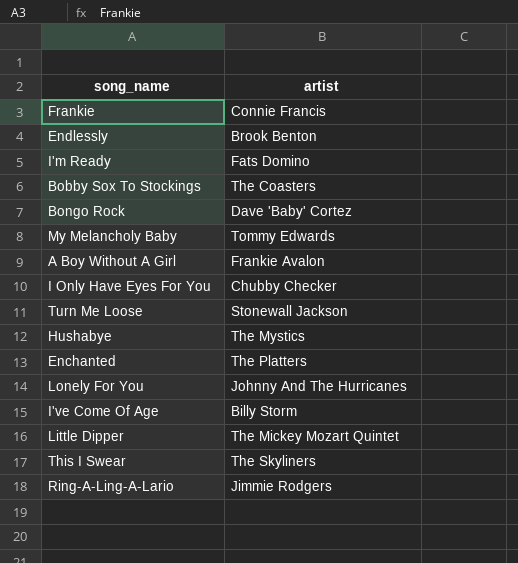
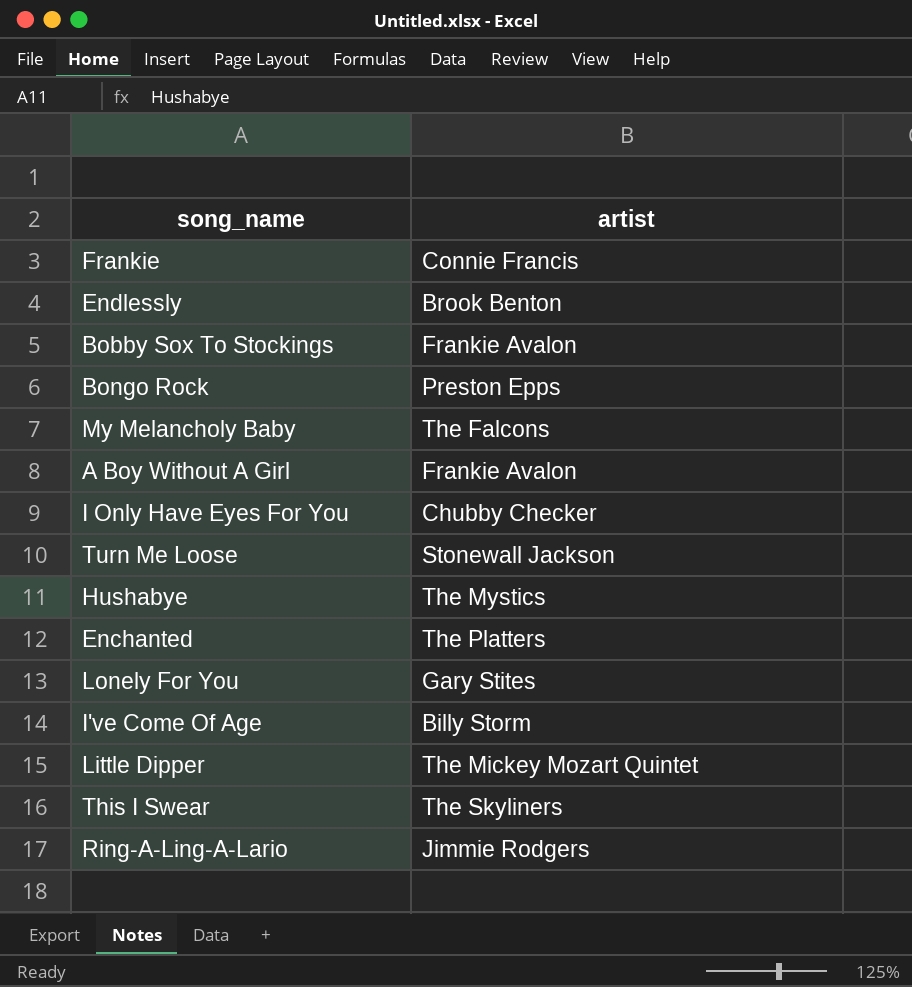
row I'm Ready: Fats Domino -> none
Bobby Sox To Stockings | artist: The Coasters -> Frankie Avalon
Bongo Rock | artist: Dave 'Baby' Cortez -> Preston Epps
My Melancholy Baby | artist: Tommy Edwards -> The Falcons
Lonely For You | artist: Johnny And The Hurricanes -> Gary Stites

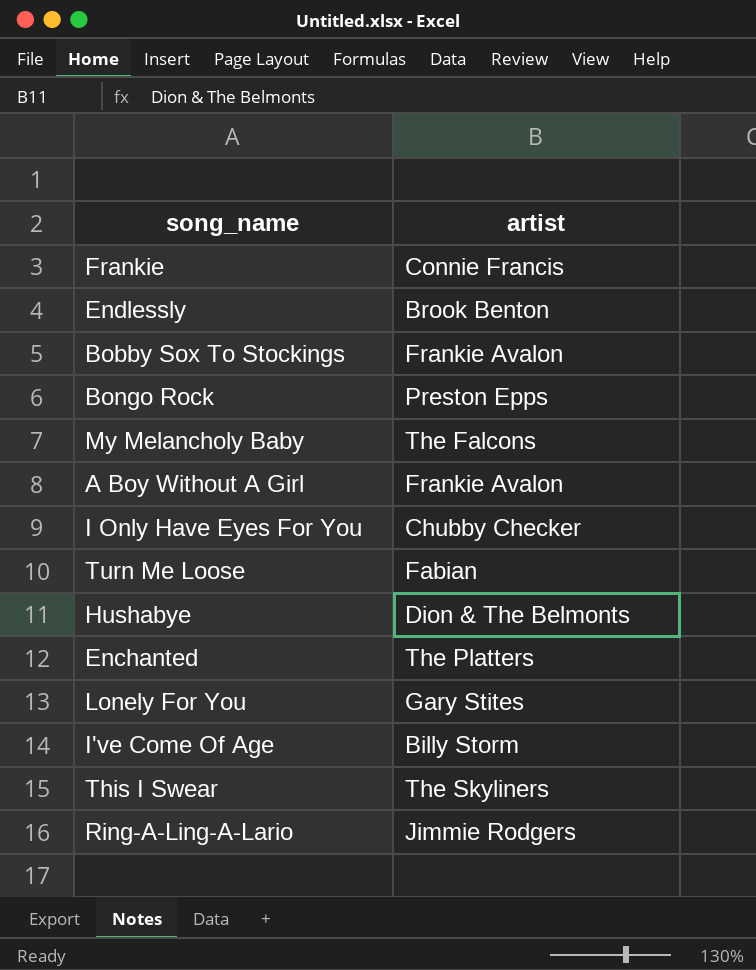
row Little Dipper: The Mickey Mozart Quintet -> none
Turn Me Loose | artist: Stonewall Jackson -> Fabian
Hushabye | artist: The Mystics -> Dion & The Belmonts

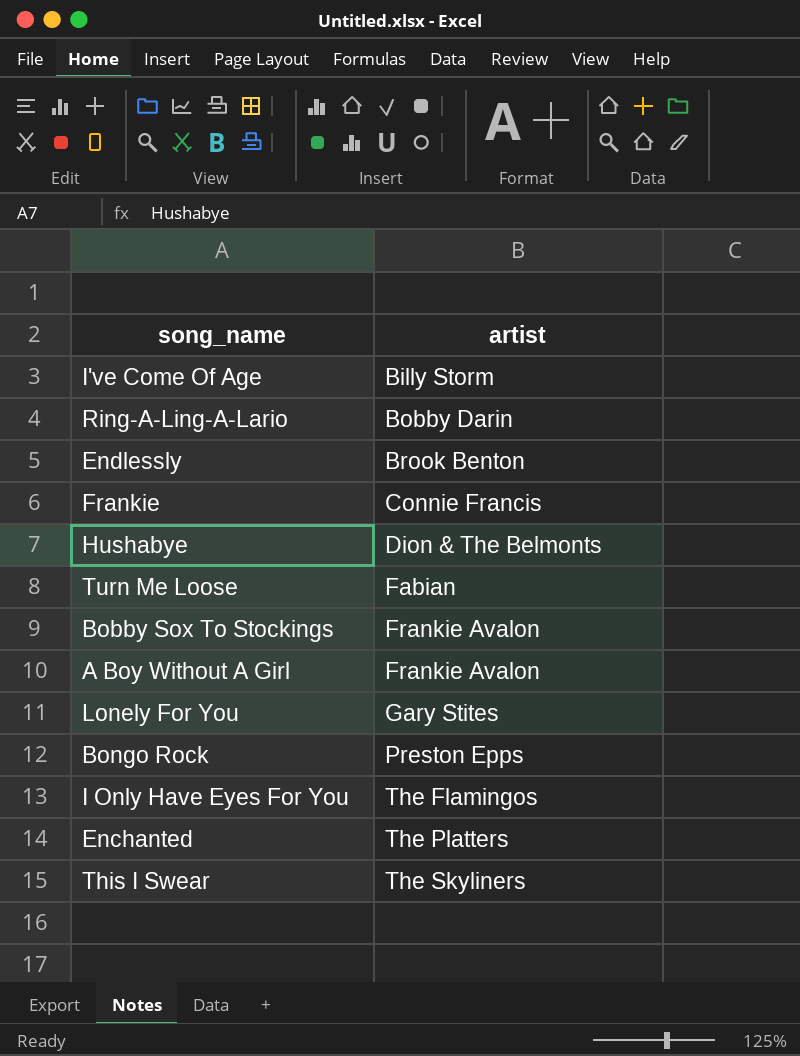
row order: none -> artist ascending
row My Melancholy Baby: The Falcons -> none
Ring-A-Ling-A-Lario | artist: Jimmie Rodgers -> Bobby Darin
I Only Have Eyes For You | artist: Chubby Checker -> The Flamingos

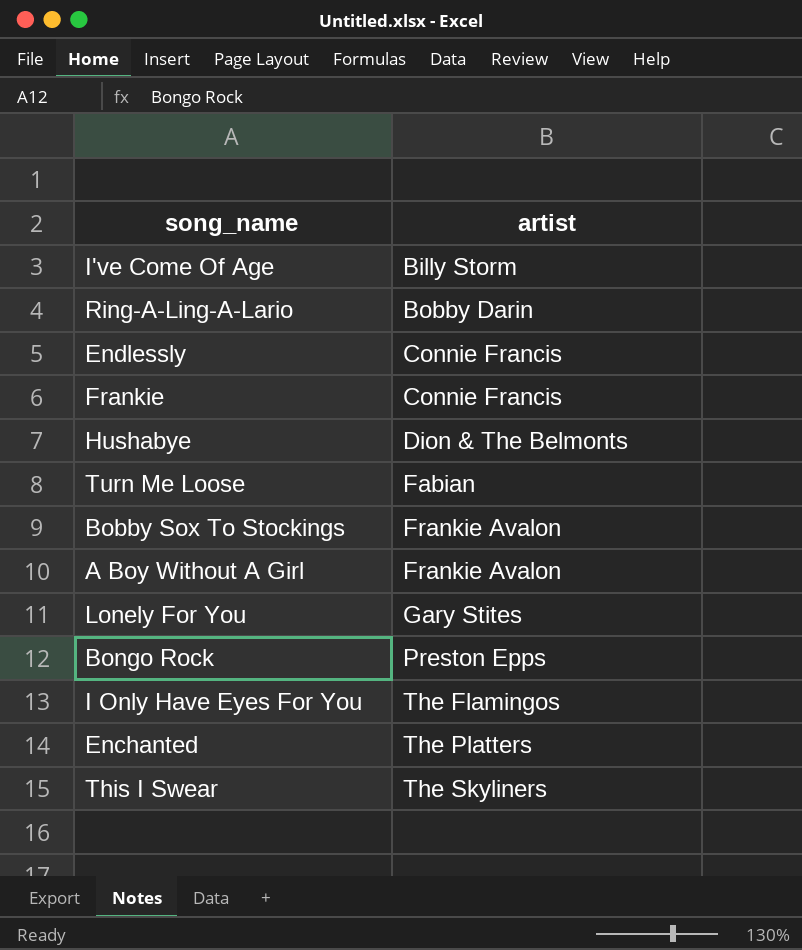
Endlessly | artist: Brook Benton -> Connie Francis

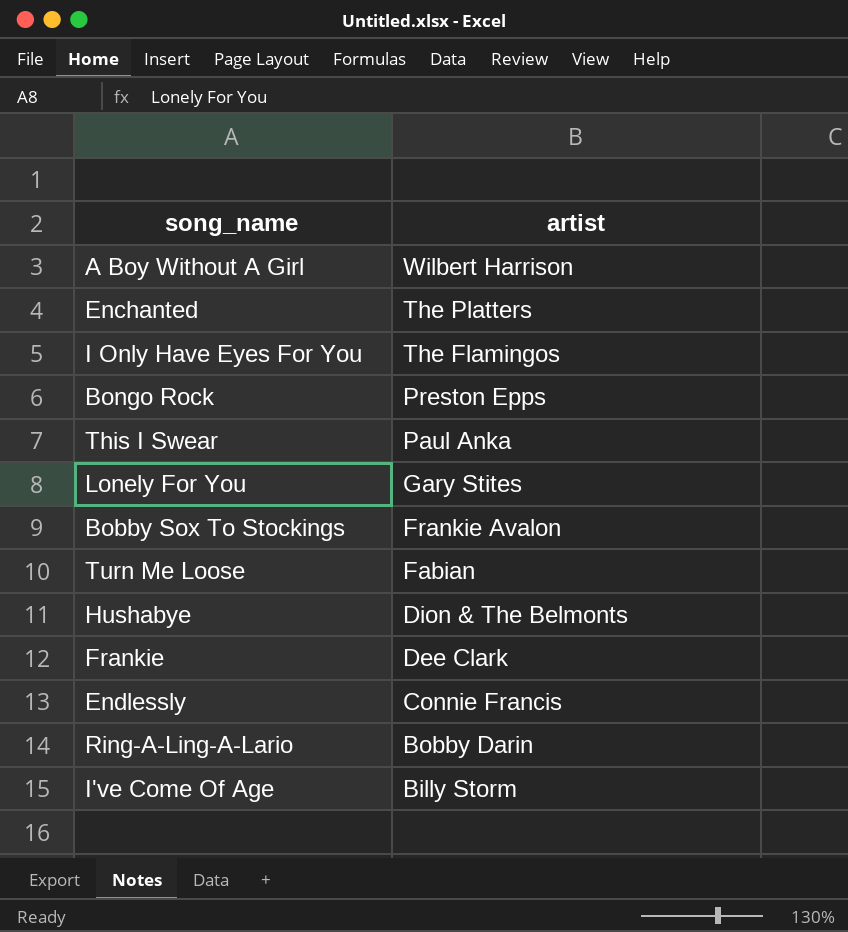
row order: artist ascending -> artist descending
A Boy Without A Girl | artist: Frankie Avalon -> Wilbert Harrison
This I Swear | artist: The Skyliners -> Paul Anka
Frankie | artist: Connie Francis -> Dee Clark

